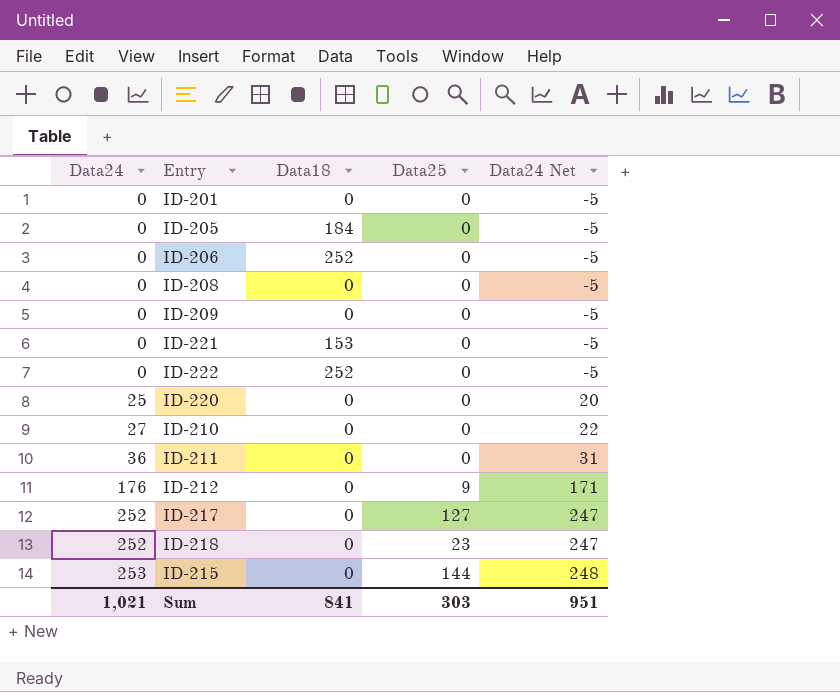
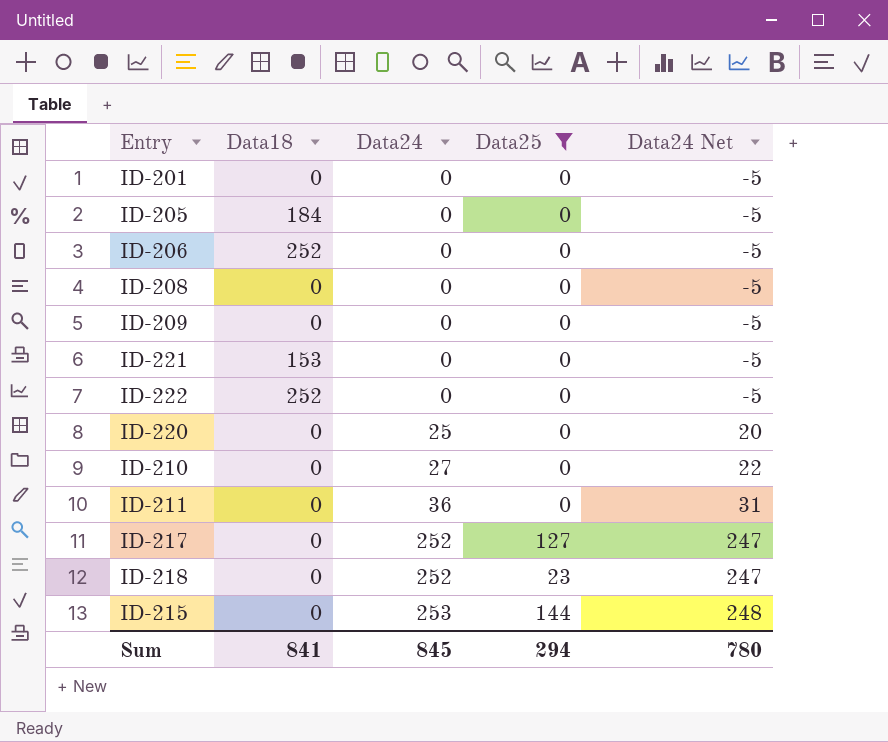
filter: none -> Data25 != 9
column Data24 | position: 1 -> 3
Sum | Data24: 1,021 -> 845
Sum | Data25: 303 -> 294
Sum | Data24 Net: 951 -> 780

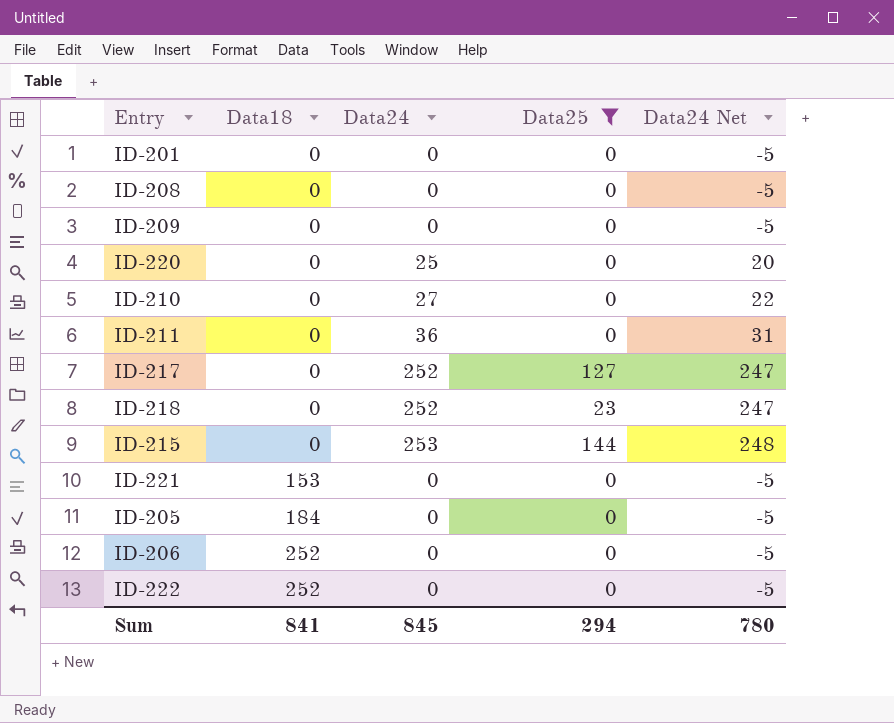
row order: Data24 ascending -> Data18 ascending

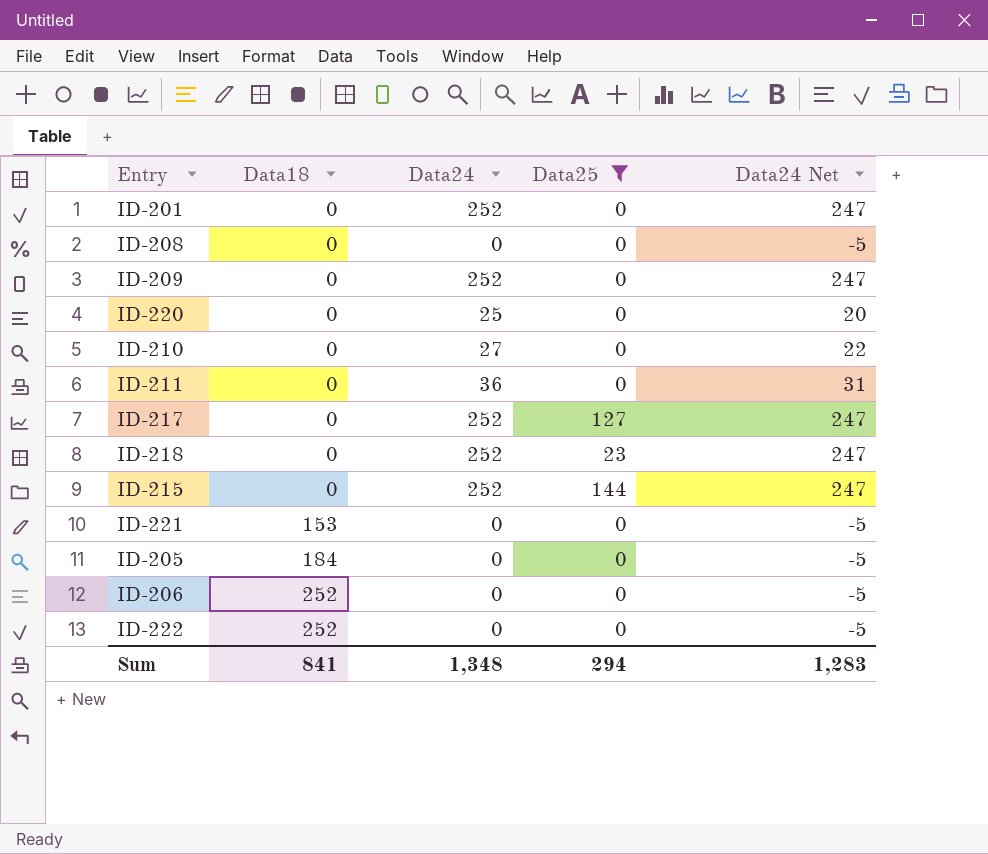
ID-201 | Data24: 0 -> 252
ID-201 | Data24 Net: -5 -> 247
ID-209 | Data24: 0 -> 252
ID-209 | Data24 Net: -5 -> 247
ID-215 | Data24: 253 -> 252
ID-215 | Data24 Net: 248 -> 247
Sum | Data24: 845 -> 1,348
Sum | Data24 Net: 780 -> 1,283

